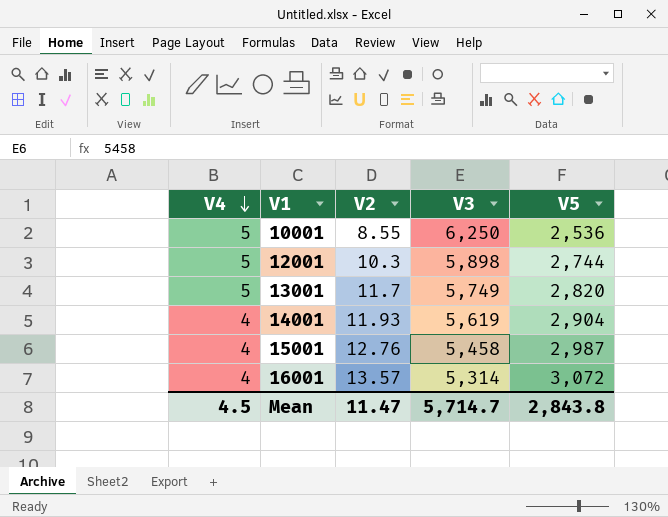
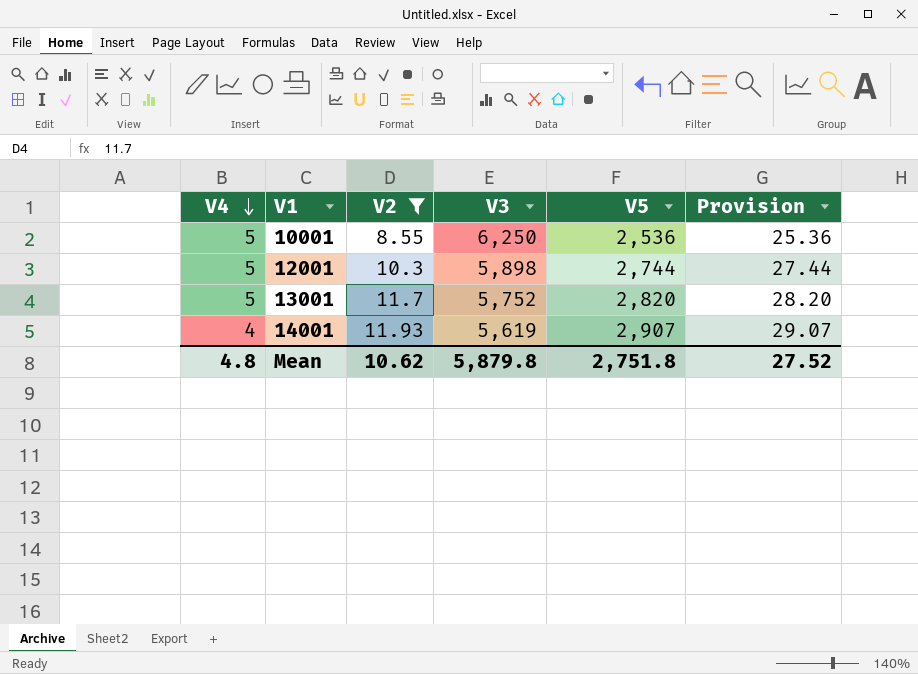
filter: none -> V2 <= 11.93
column Provision | formula: none -> [V5] * 0.01
13001 | V3: 5,749 -> 5,752
14001 | V5: 2,904 -> 2,907
Mean | V4: 4.5 -> 4.8
Mean | V2: 11.47 -> 10.62
Mean | V3: 5,714.7 -> 5,879.8
Mean | V5: 2,843.8 -> 2,751.8

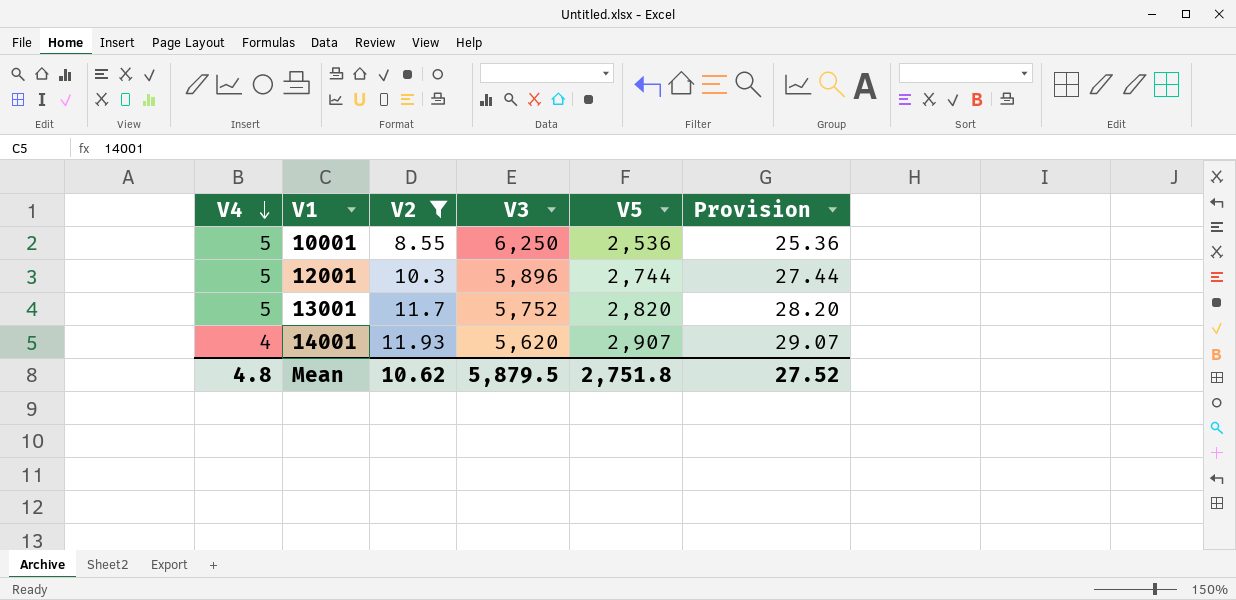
12001 | V3: 5,898 -> 5,896
14001 | V3: 5,619 -> 5,620
Mean | V3: 5,879.8 -> 5,879.5

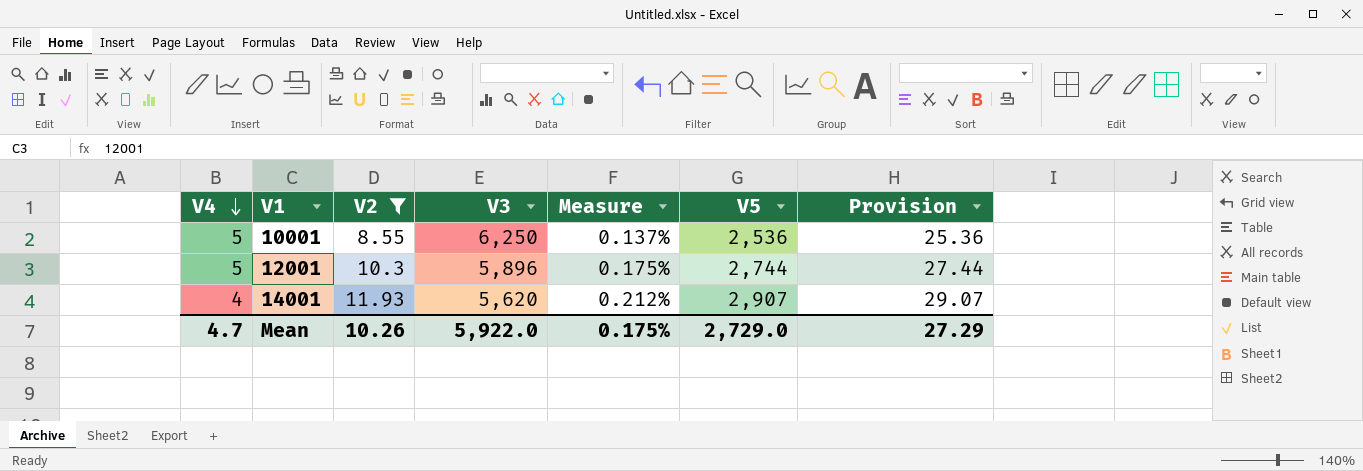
column Measure | formula: none -> [V2] / [V3]
row 13001: 5 | 11.7 | 5,752 | 2,820 | 28.20 -> none
Mean | V4: 4.8 -> 4.7
Mean | V2: 10.62 -> 10.26
Mean | V3: 5,879.5 -> 5,922.0
Mean | V5: 2,751.8 -> 2,729.0
Mean | Provision: 27.52 -> 27.29

